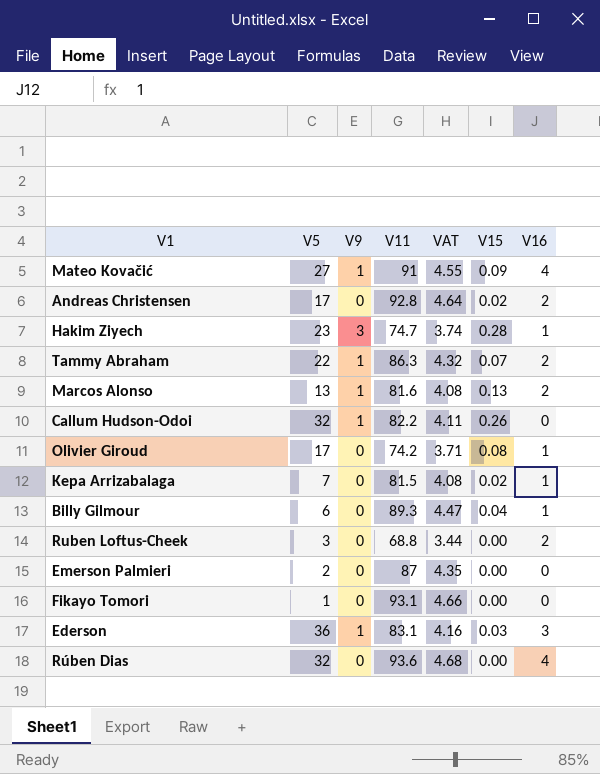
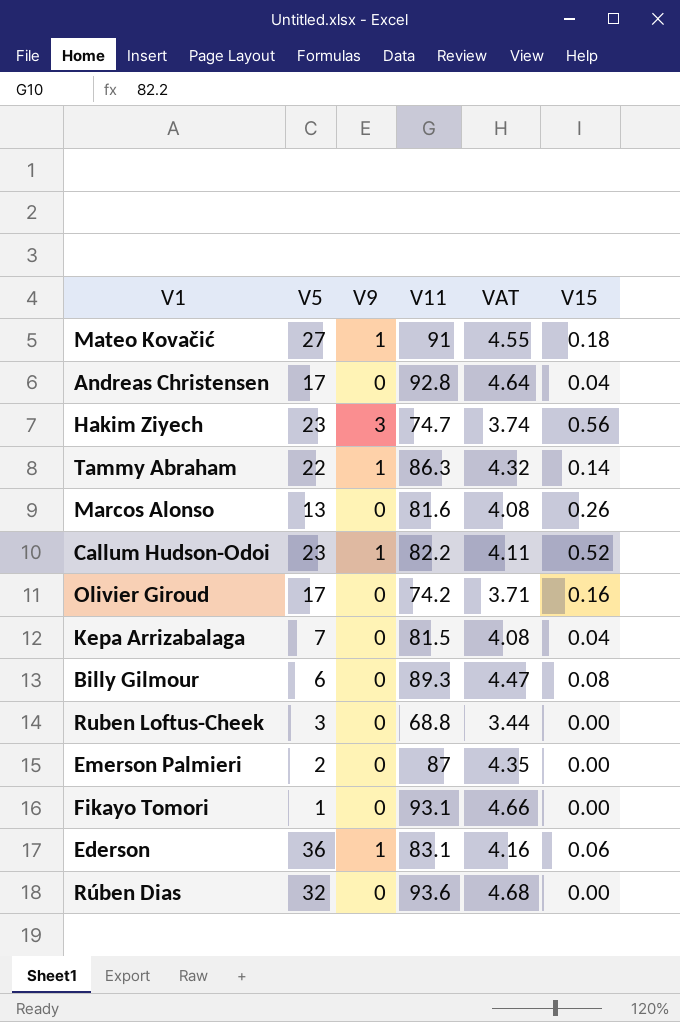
column V16 | position: 7 -> none
Mateo Kovačić | V15: 0.09 -> 0.18
Andreas Christensen | V15: 0.02 -> 0.04
Hakim Ziyech | V15: 0.28 -> 0.56
Tammy Abraham | V15: 0.07 -> 0.14
Marcos Alonso | V9: 1 -> 0
Marcos Alonso | V15: 0.13 -> 0.26
Callum Hudson-Odoi | V5: 32 -> 23
Callum Hudson-Odoi | V15: 0.26 -> 0.52
Olivier Giroud | V15: 0.08 -> 0.16
Kepa Arrizabalaga | V15: 0.02 -> 0.04
Billy Gilmour | V15: 0.04 -> 0.08
Ederson | V15: 0.03 -> 0.06

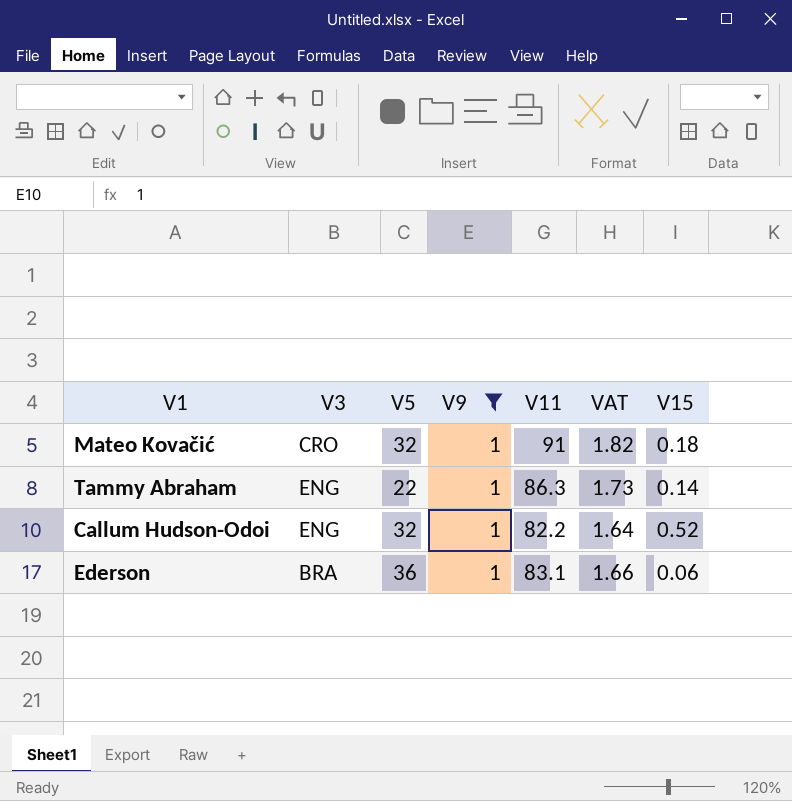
filter: none -> V9 = 1
column V3 | position: none -> 2
column VAT | formula: [V11] * 0.05 -> [V11] * 0.02
Mateo Kovačić | V5: 27 -> 32
Callum Hudson-Odoi | V5: 23 -> 32

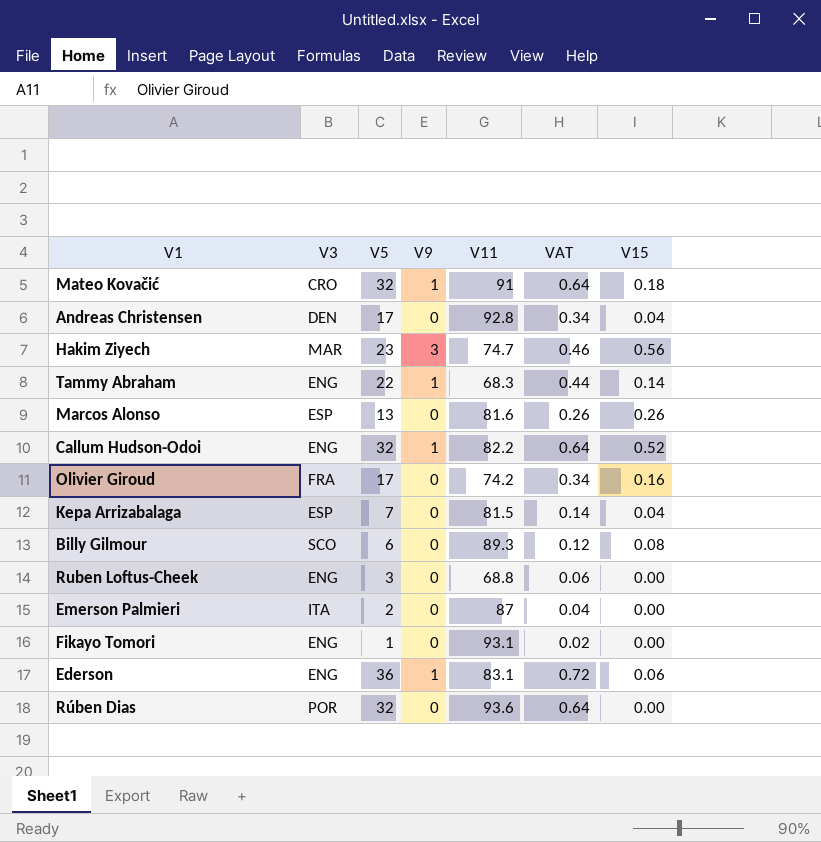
filter: V9 = 1 -> none
column VAT | formula: [V11] * 0.02 -> [V5] * 0.02
Tammy Abraham | V11: 86.3 -> 68.3
Ederson | V3: BRA -> ENG

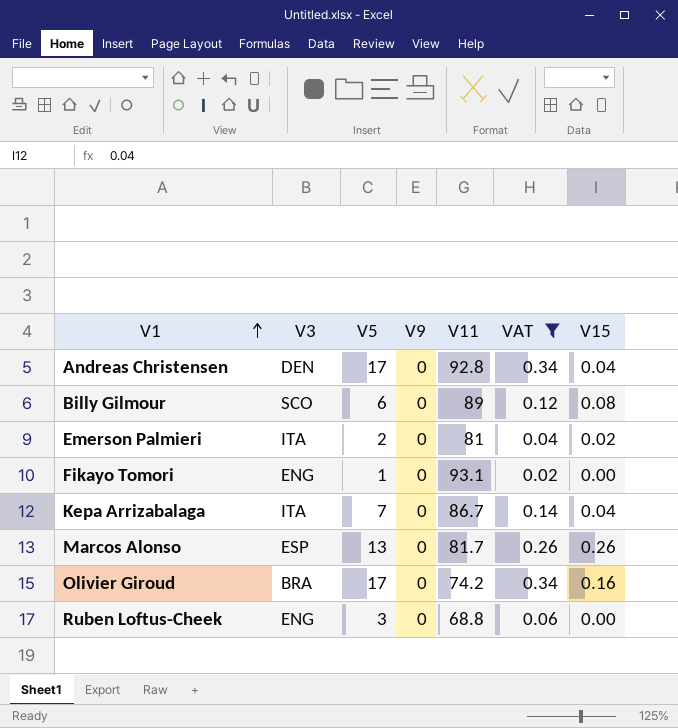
filter: none -> VAT <= 0.34
row order: none -> V1 ascending
Billy Gilmour | V11: 89.3 -> 89
Emerson Palmieri | V11: 87 -> 81
Emerson Palmieri | V15: 0.00 -> 0.02
Kepa Arrizabalaga | V3: ESP -> ITA
Kepa Arrizabalaga | V11: 81.5 -> 86.7
Marcos Alonso | V11: 81.6 -> 81.7
Olivier Giroud | V3: FRA -> BRA

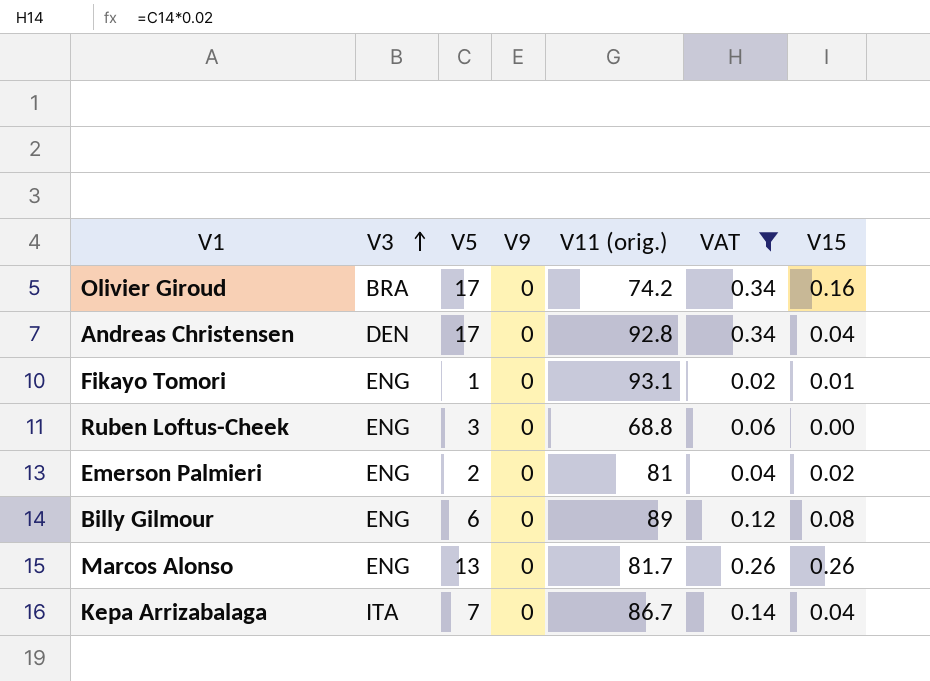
row order: V1 ascending -> V3 ascending
column name: V11 -> V11 (orig.)
Fikayo Tomori | V15: 0.00 -> 0.01
Emerson Palmieri | V3: ITA -> ENG
Billy Gilmour | V3: SCO -> ENG
Marcos Alonso | V3: ESP -> ENG

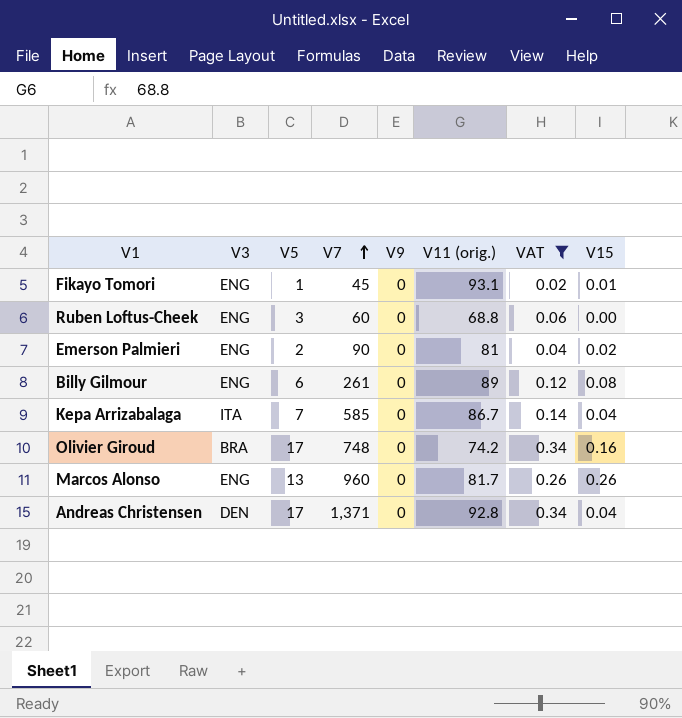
row order: V3 ascending -> V7 ascending
column V7 | position: none -> 4

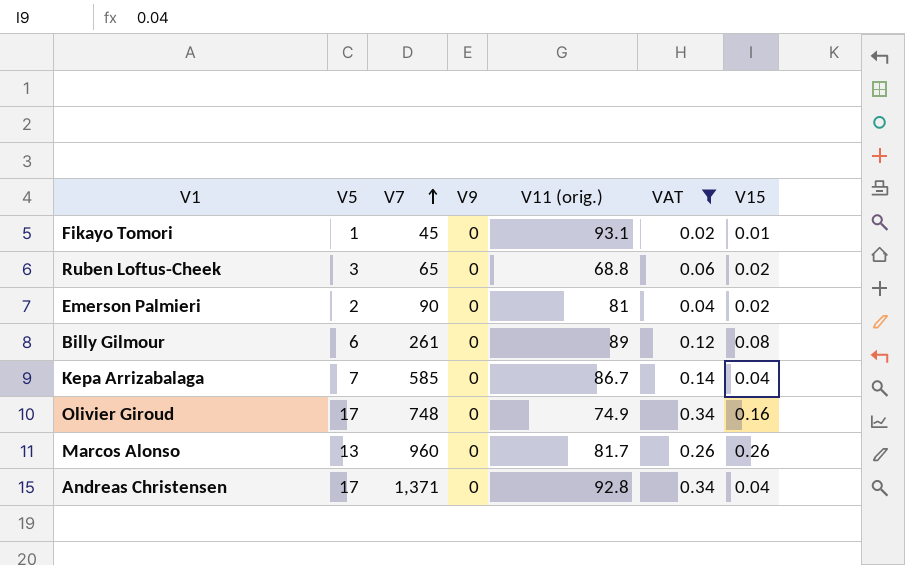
column V3 | position: 2 -> none
Ruben Loftus-Cheek | V7: 60 -> 65
Ruben Loftus-Cheek | V15: 0.00 -> 0.02
Olivier Giroud | V11 (orig.): 74.2 -> 74.9

